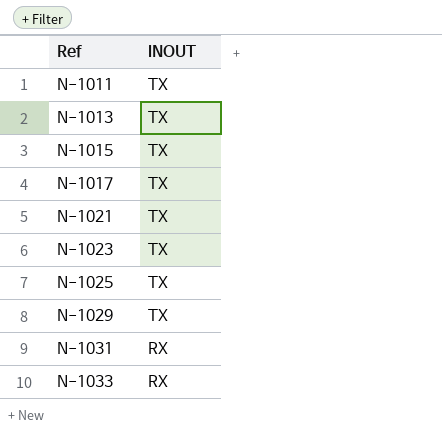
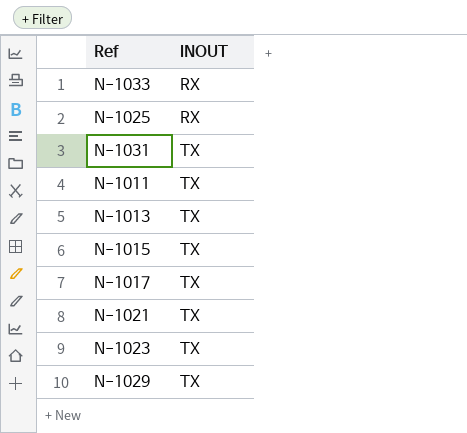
row order: Ref ascending -> INOUT ascending
N-1025 | INOUT: TX -> RX
N-1031 | INOUT: RX -> TX

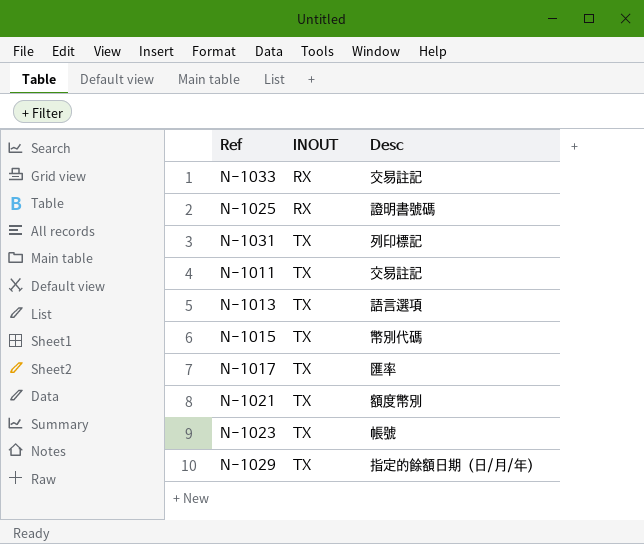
column Desc | position: none -> 3

